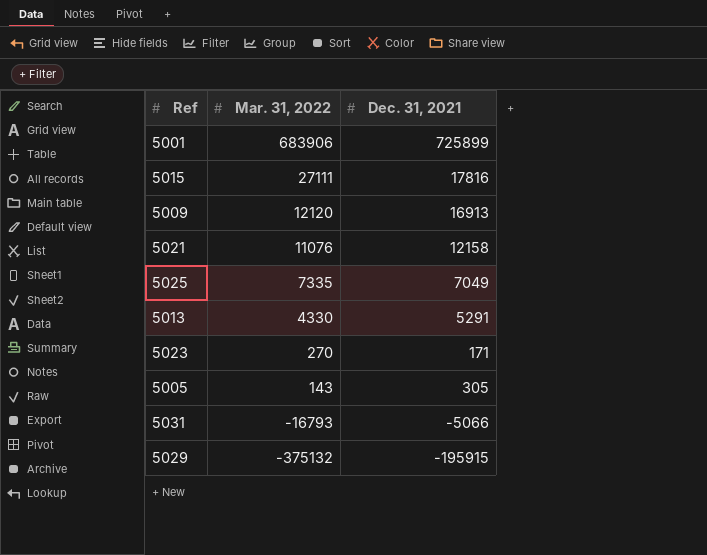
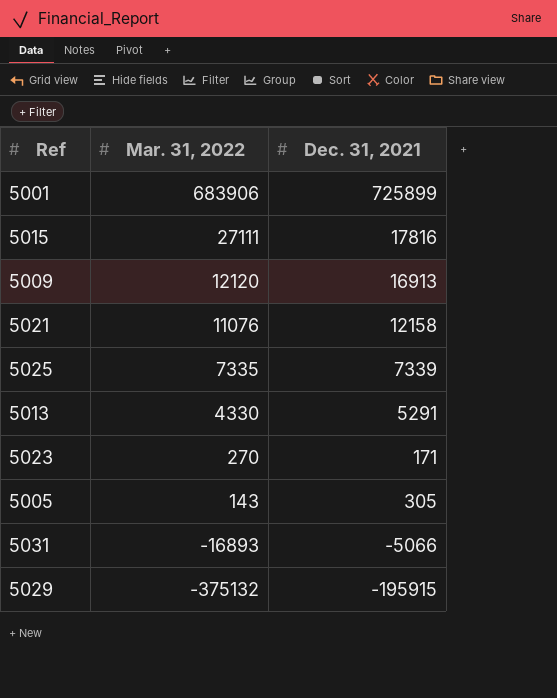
5025 | Dec. 31, 2021: 7049 -> 7339
5031 | Mar. 31, 2022: -16793 -> -16893

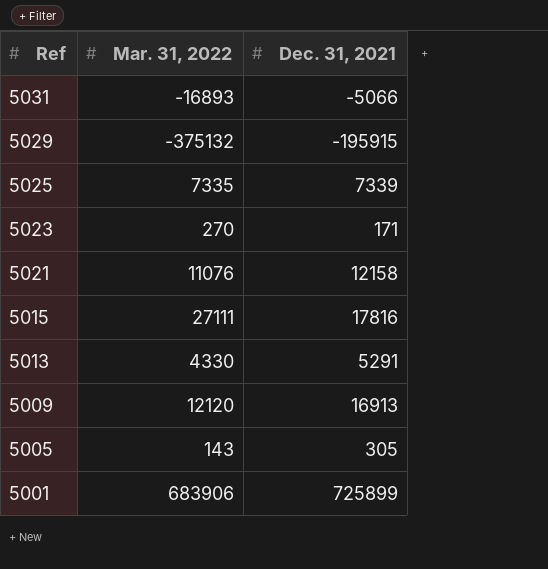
row order: Mar. 31, 2022 descending -> Ref descending

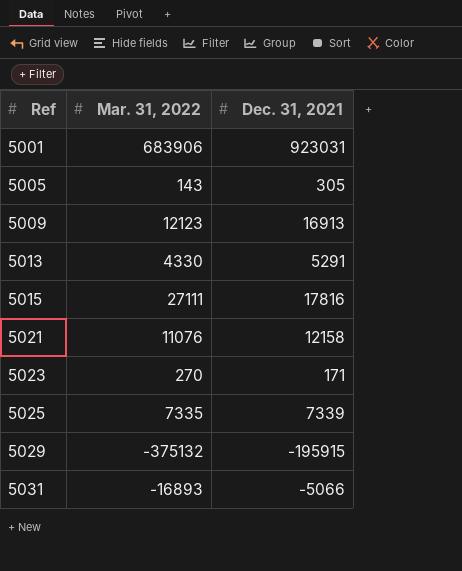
row order: Ref descending -> Ref ascending
5001 | Dec. 31, 2021: 725899 -> 923031
5009 | Mar. 31, 2022: 12120 -> 12123

